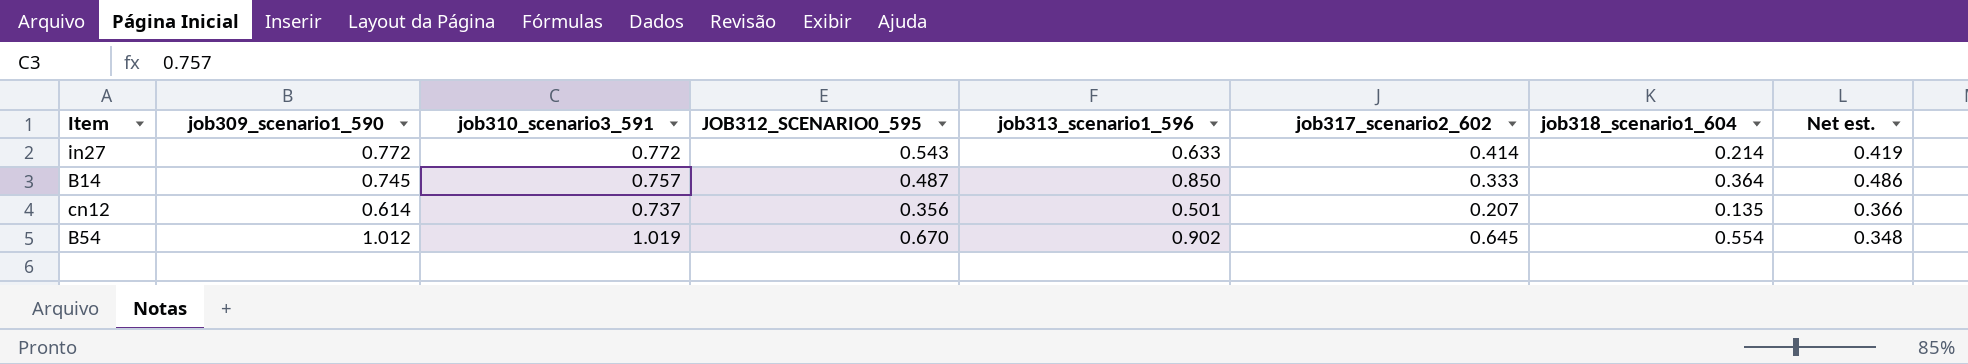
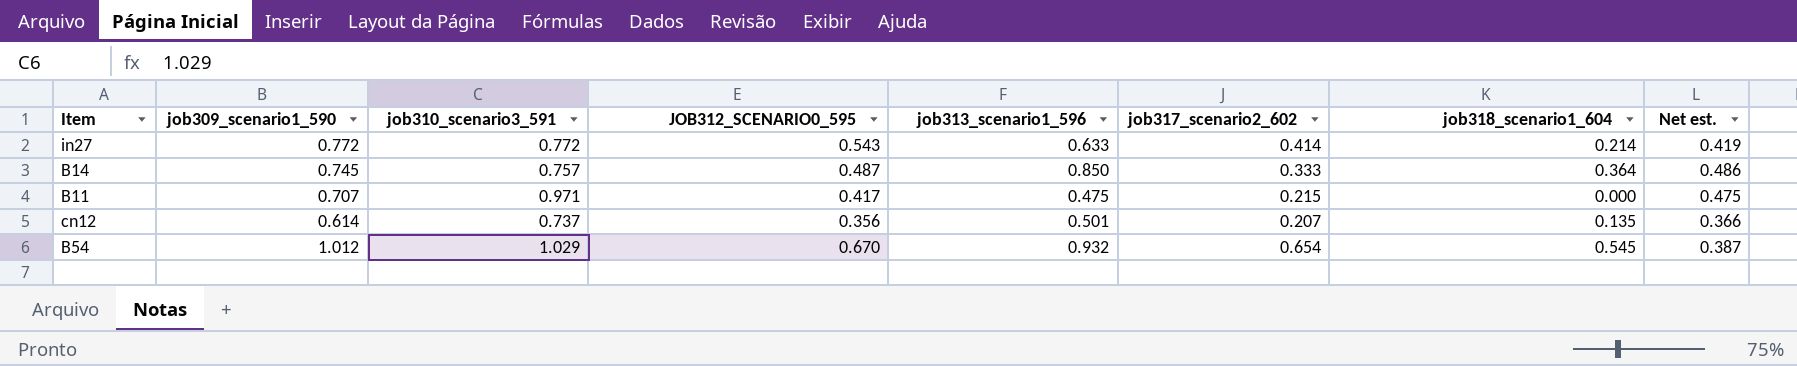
row B11: none -> 0.707 | 0.971 | 0.417 | 0.475 | 0.215 | 0.000 | 0.475
B54 | job310_scenario3_591: 1.019 -> 1.029
B54 | job313_scenario1_596: 0.902 -> 0.932
B54 | job317_scenario2_602: 0.645 -> 0.654
B54 | job318_scenario1_604: 0.554 -> 0.545
B54 | Net est.: 0.348 -> 0.387

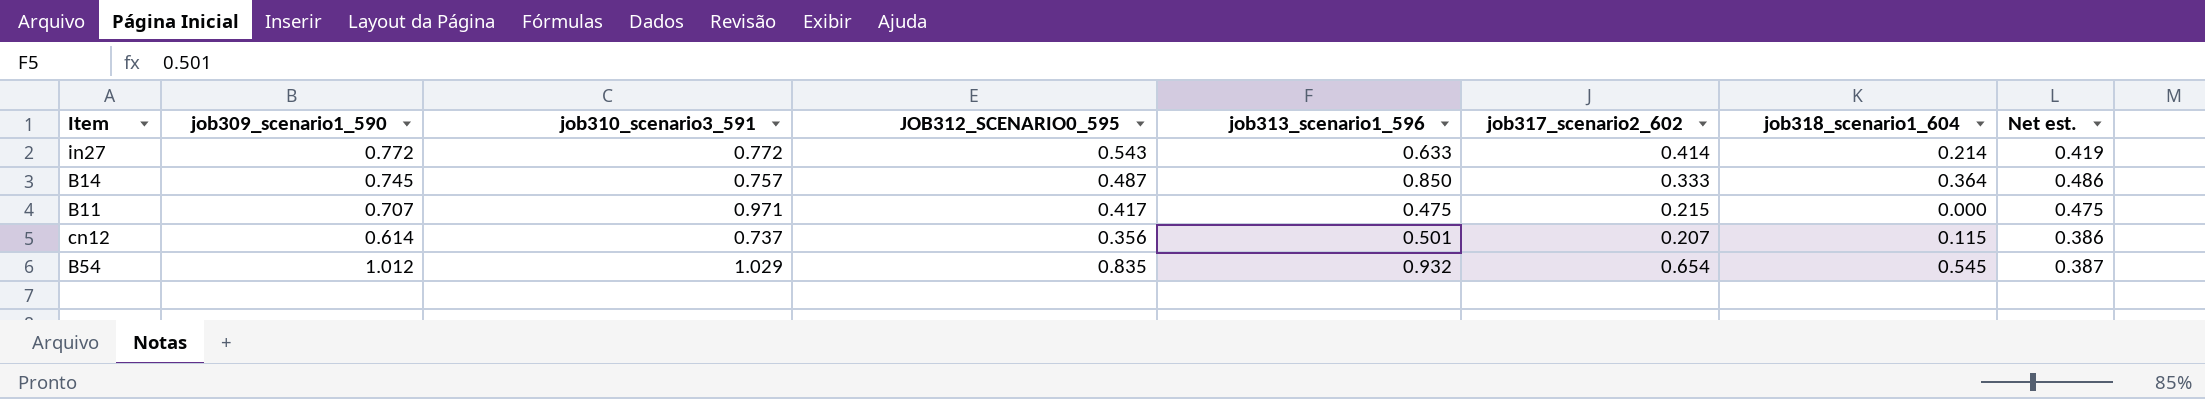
cn12 | job318_scenario1_604: 0.135 -> 0.115
cn12 | Net est.: 0.366 -> 0.386
B54 | JOB312_SCENARIO0_595: 0.670 -> 0.835

